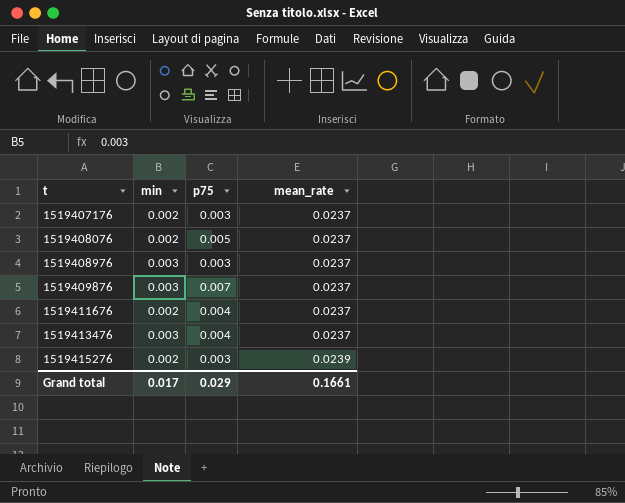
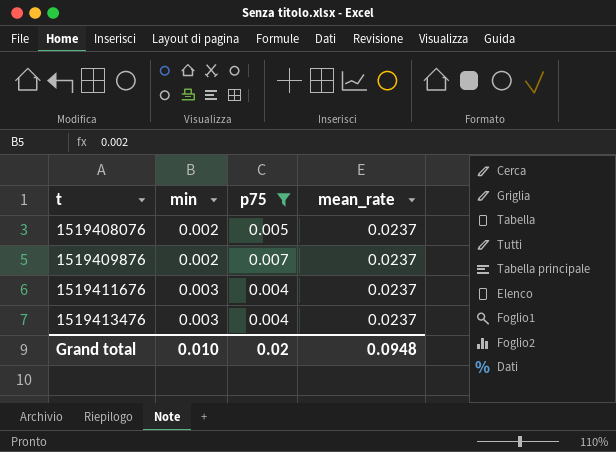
filter: none -> p75 != 0.003
1519409876 | min: 0.003 -> 0.002
1519411676 | min: 0.002 -> 0.003
Grand total | min: 0.017 -> 0.010
Grand total | p75: 0.029 -> 0.02
Grand total | mean_rate: 0.1661 -> 0.0948

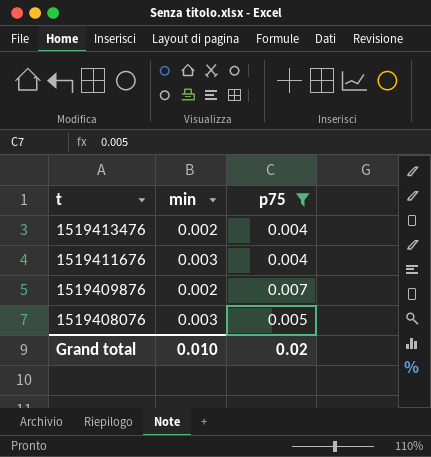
row order: t ascending -> t descending
column mean_rate | position: 4 -> none
1519413476 | min: 0.003 -> 0.002
1519408076 | min: 0.002 -> 0.003

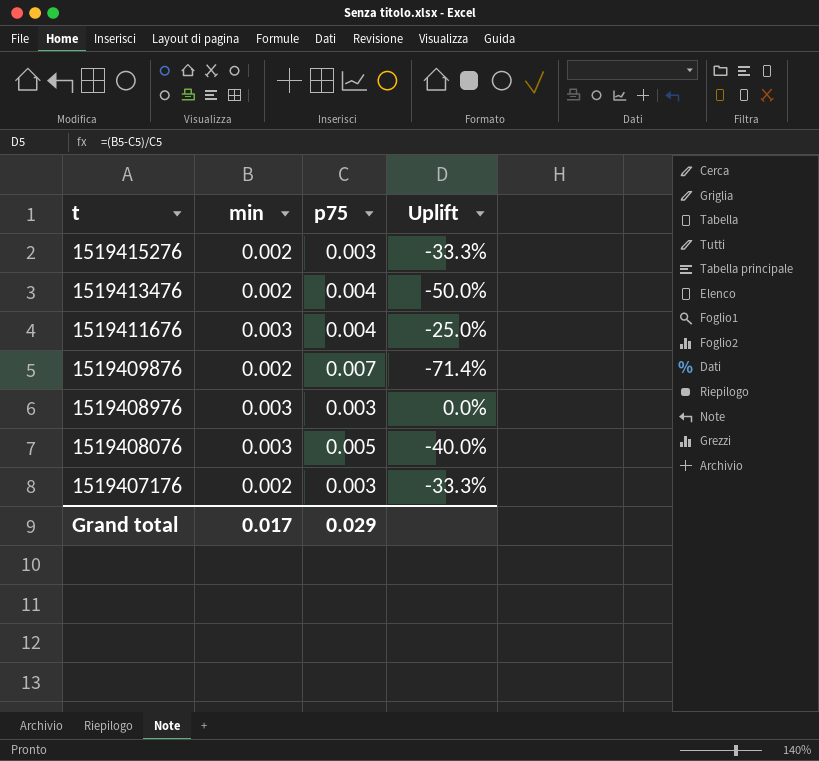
filter: p75 != 0.003 -> none
column Uplift | formula: none -> ([min] - [p75]) / [p75]
Grand total | min: 0.010 -> 0.017
Grand total | p75: 0.02 -> 0.029

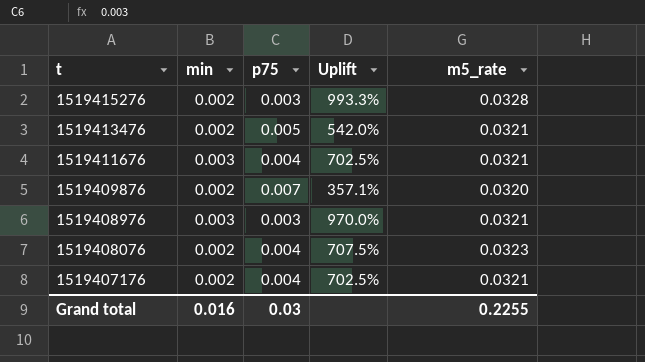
column Uplift | formula: ([min] - [p75]) / [p75] -> ([m5_rate] - [p75]) / [p75]
column m5_rate | position: none -> 5
1519413476 | p75: 0.004 -> 0.005
1519408076 | min: 0.003 -> 0.002
1519408076 | p75: 0.005 -> 0.004
1519407176 | p75: 0.003 -> 0.004
Grand total | min: 0.017 -> 0.016
Grand total | p75: 0.029 -> 0.03

